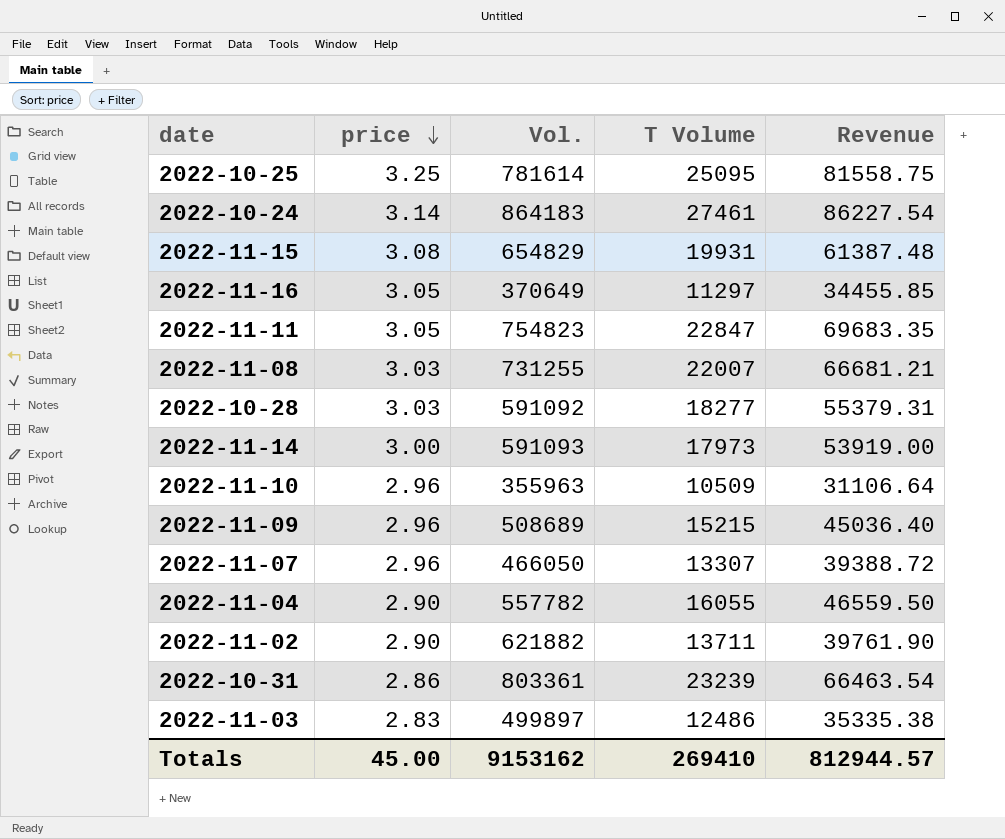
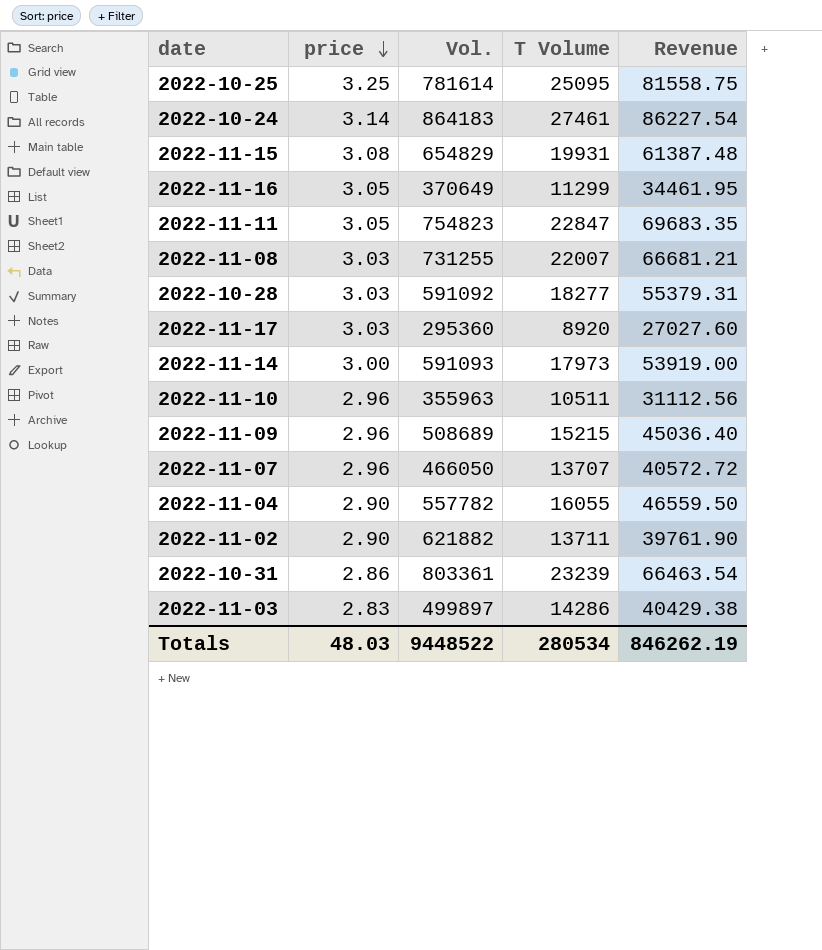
2022-11-16 | T Volume: 11297 -> 11299
2022-11-16 | Revenue: 34455.85 -> 34461.95
row 2022-11-17: none -> 3.03 | 295360 | 8920 | 27027.60
2022-11-10 | T Volume: 10509 -> 10511
2022-11-10 | Revenue: 31106.64 -> 31112.56
2022-11-07 | T Volume: 13307 -> 13707
2022-11-07 | Revenue: 39388.72 -> 40572.72
2022-11-03 | T Volume: 12486 -> 14286
2022-11-03 | Revenue: 35335.38 -> 40429.38
Totals | price: 45.00 -> 48.03
Totals | Vol.: 9153162 -> 9448522
Totals | T Volume: 269410 -> 280534
Totals | Revenue: 812944.57 -> 846262.19

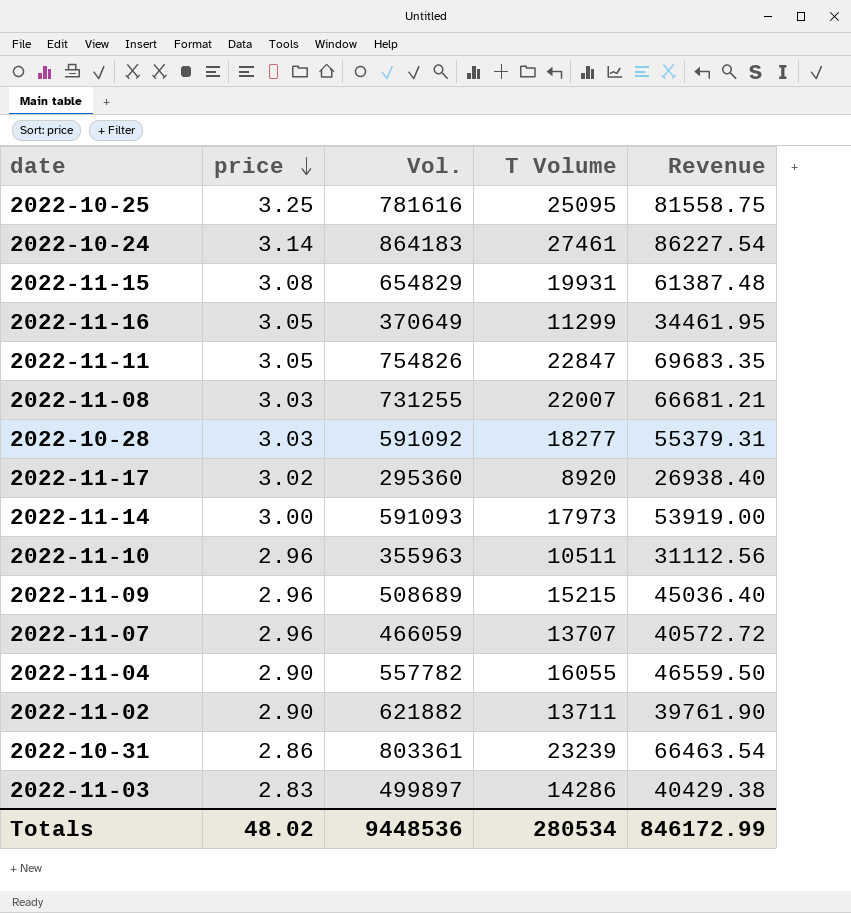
2022-10-25 | Vol.: 781614 -> 781616
2022-11-11 | Vol.: 754823 -> 754826
2022-11-17 | price: 3.03 -> 3.02
2022-11-17 | Revenue: 27027.60 -> 26938.40
2022-11-07 | Vol.: 466050 -> 466059
Totals | price: 48.03 -> 48.02
Totals | Vol.: 9448522 -> 9448536
Totals | Revenue: 846262.19 -> 846172.99

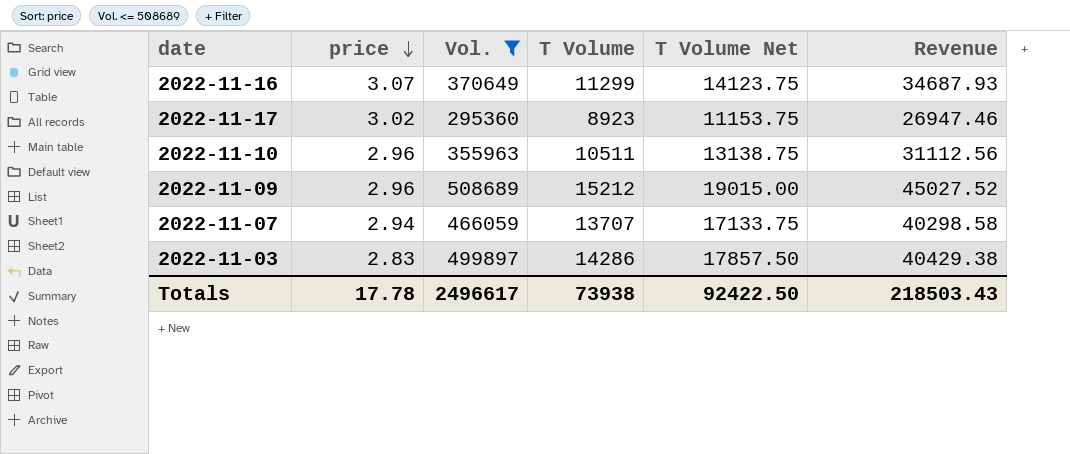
filter: none -> Vol. <= 508689
column T Volume Net | formula: none -> [T Volume] * 1.25
2022-11-16 | price: 3.05 -> 3.07
2022-11-16 | Revenue: 34461.95 -> 34687.93
2022-11-17 | T Volume: 8920 -> 8923
2022-11-17 | Revenue: 26938.40 -> 26947.46
2022-11-09 | T Volume: 15215 -> 15212
2022-11-09 | Revenue: 45036.40 -> 45027.52
2022-11-07 | price: 2.96 -> 2.94
2022-11-07 | Revenue: 40572.72 -> 40298.58
Totals | price: 48.02 -> 17.78
Totals | Vol.: 9448536 -> 2496617
Totals | T Volume: 280534 -> 73938
Totals | Revenue: 846172.99 -> 218503.43

